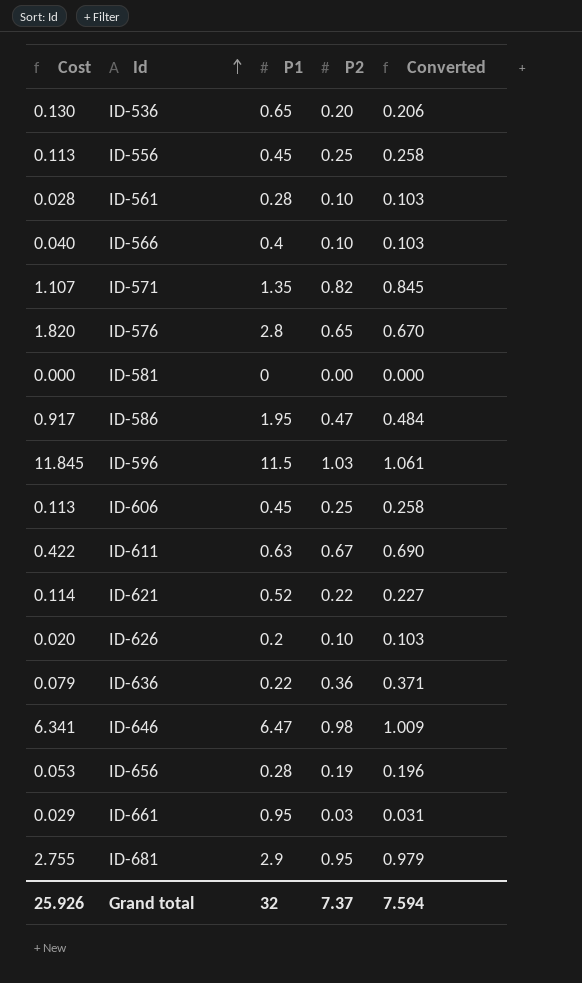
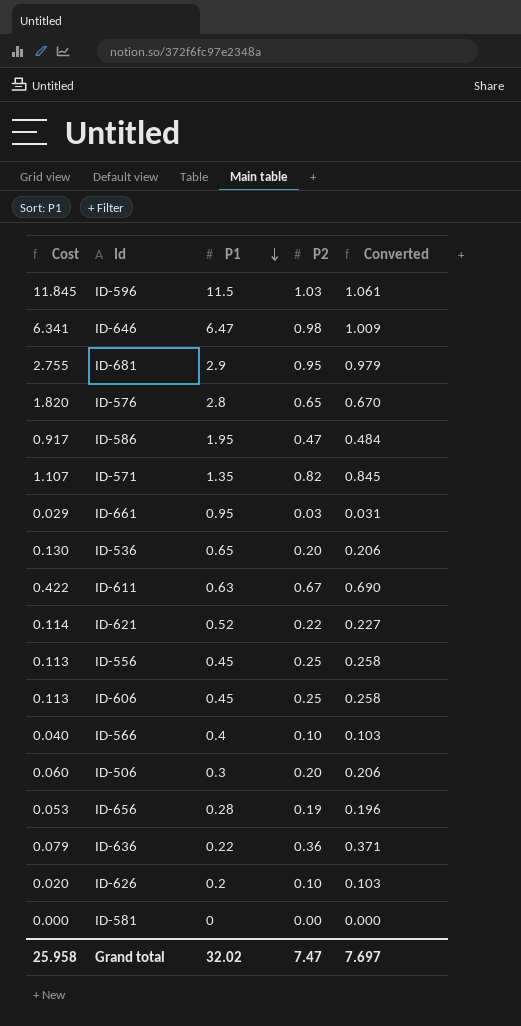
row order: Id ascending -> P1 descending
row ID-561: 0.028 | 0.28 | 0.10 | 0.103 -> none
row ID-506: none -> 0.060 | 0.3 | 0.20 | 0.206
Grand total | Cost: 25.926 -> 25.958
Grand total | P1: 32 -> 32.02
Grand total | P2: 7.37 -> 7.47
Grand total | Converted: 7.594 -> 7.697

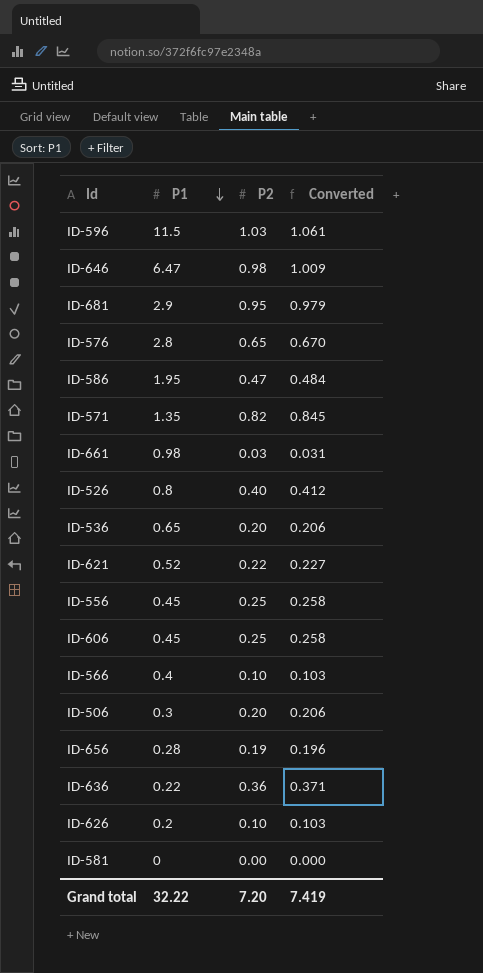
column Cost | formula: [P1] * [P2] -> none
row ID-611: 0.422 | 0.63 | 0.67 | 0.690 -> none
ID-661 | P1: 0.95 -> 0.98
row ID-526: none -> 0.8 | 0.40 | 0.412
Grand total | P1: 32.02 -> 32.22
Grand total | P2: 7.47 -> 7.20
Grand total | Converted: 7.697 -> 7.419

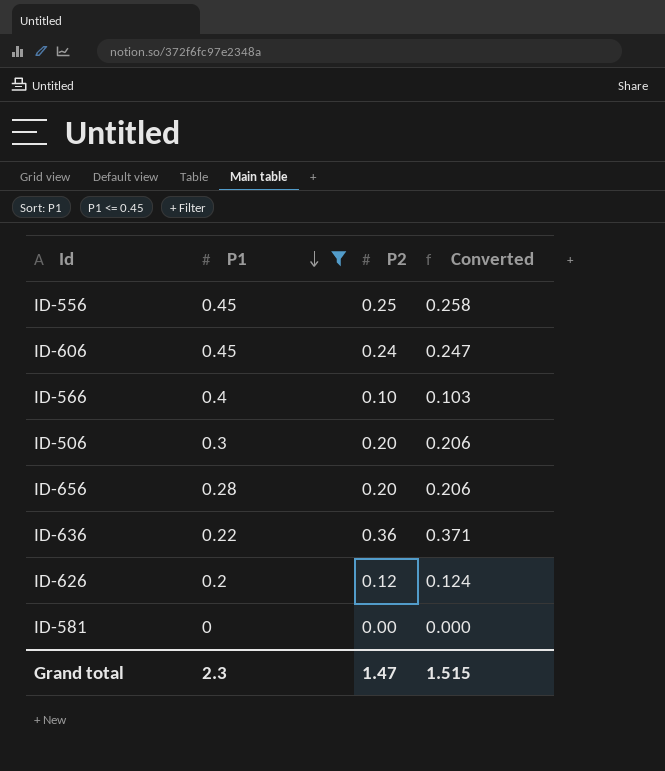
filter: none -> P1 <= 0.45
ID-606 | P2: 0.25 -> 0.24
ID-606 | Converted: 0.258 -> 0.247
ID-656 | P2: 0.19 -> 0.20
ID-656 | Converted: 0.196 -> 0.206
ID-626 | P2: 0.10 -> 0.12
ID-626 | Converted: 0.103 -> 0.124
Grand total | P1: 32.22 -> 2.3
Grand total | P2: 7.20 -> 1.47
Grand total | Converted: 7.419 -> 1.515

